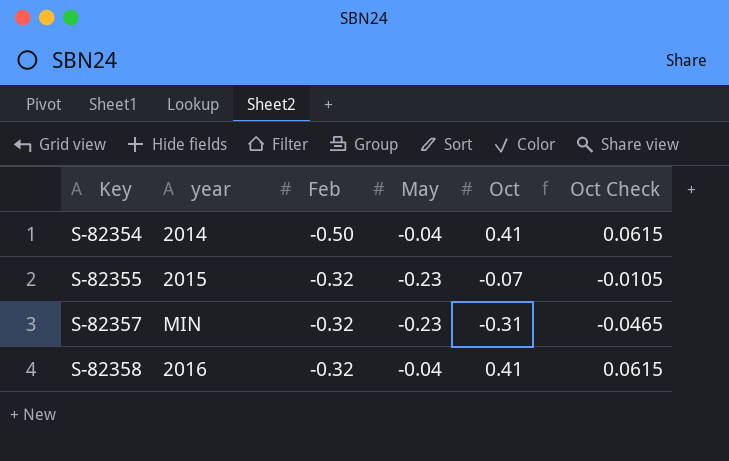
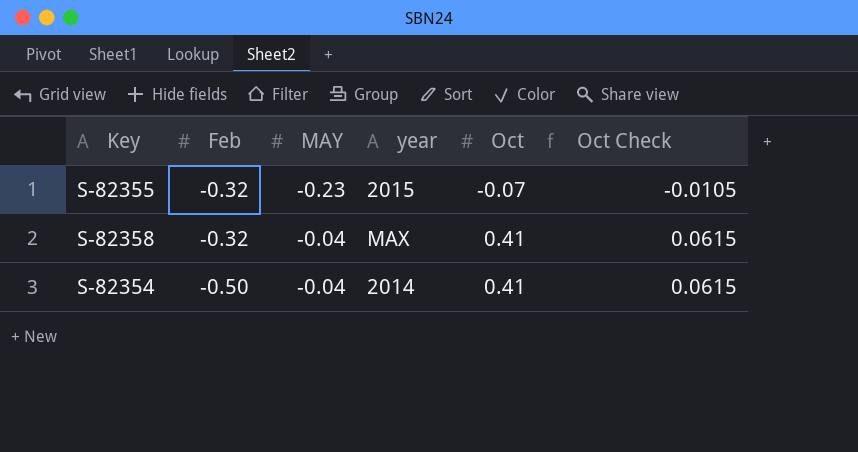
row order: Key ascending -> Feb descending
column name: May -> MAY
column year | position: 2 -> 4
row S-82357: MIN | -0.32 | -0.23 | -0.31 | -0.0465 -> none
S-82358 | year: 2016 -> MAX

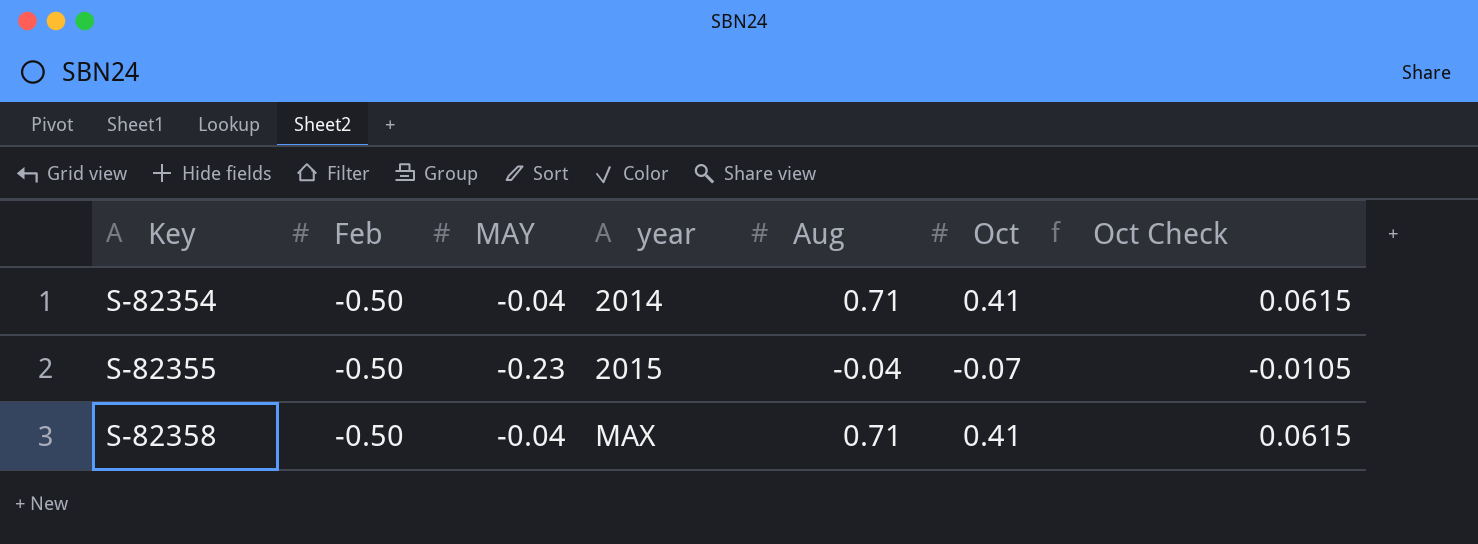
row order: Feb descending -> Key ascending
column Aug | position: none -> 5
S-82355 | Feb: -0.32 -> -0.50
S-82358 | Feb: -0.32 -> -0.50

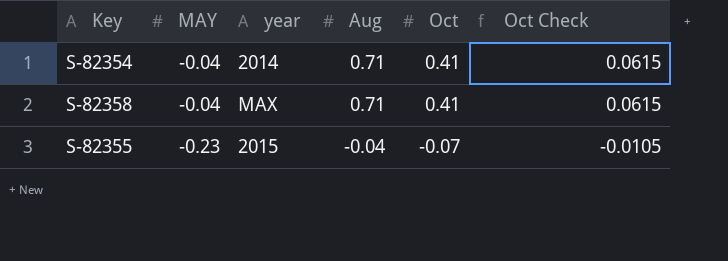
row order: Key ascending -> MAY descending
column Feb | position: 2 -> none

